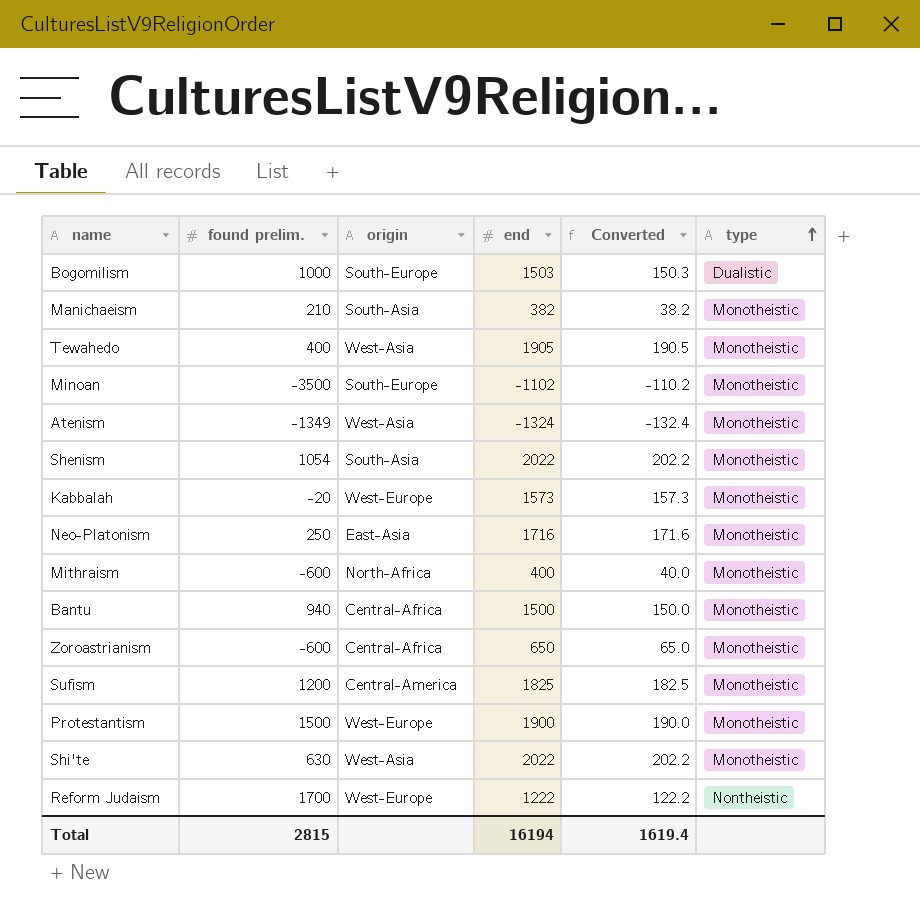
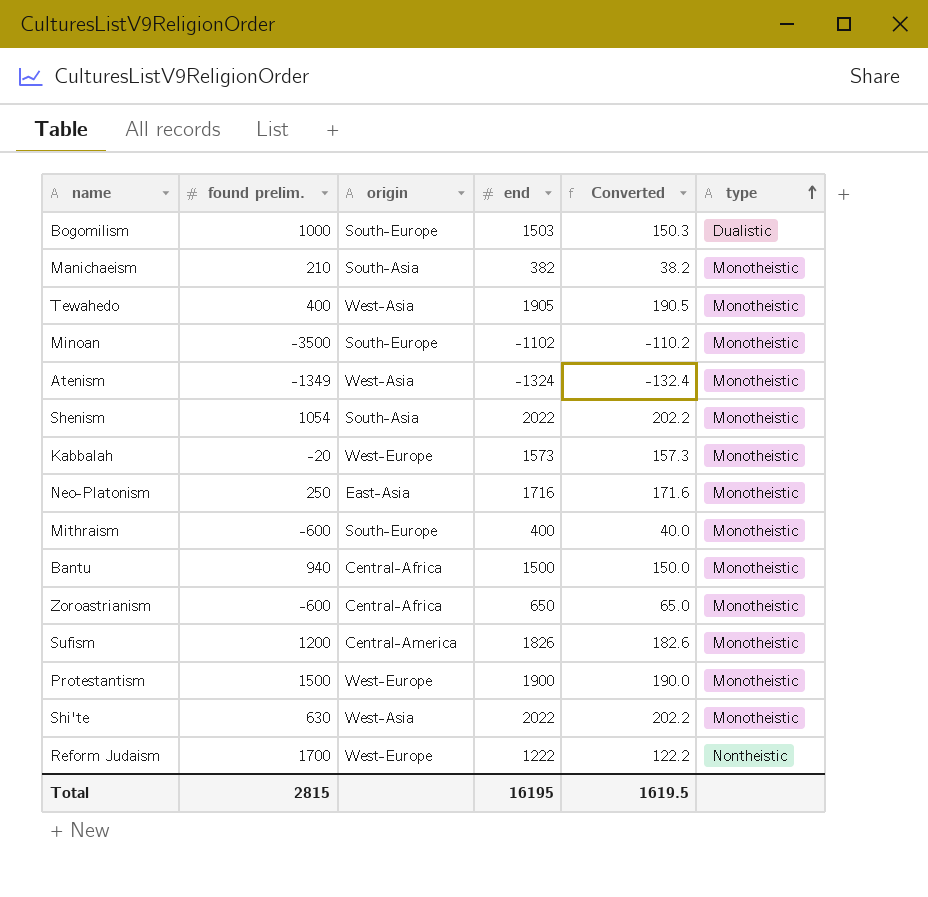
Mithraism | origin: North-Africa -> South-Europe
Sufism | end: 1825 -> 1826
Sufism | Converted: 182.5 -> 182.6
Total | end: 16194 -> 16195
Total | Converted: 1619.4 -> 1619.5

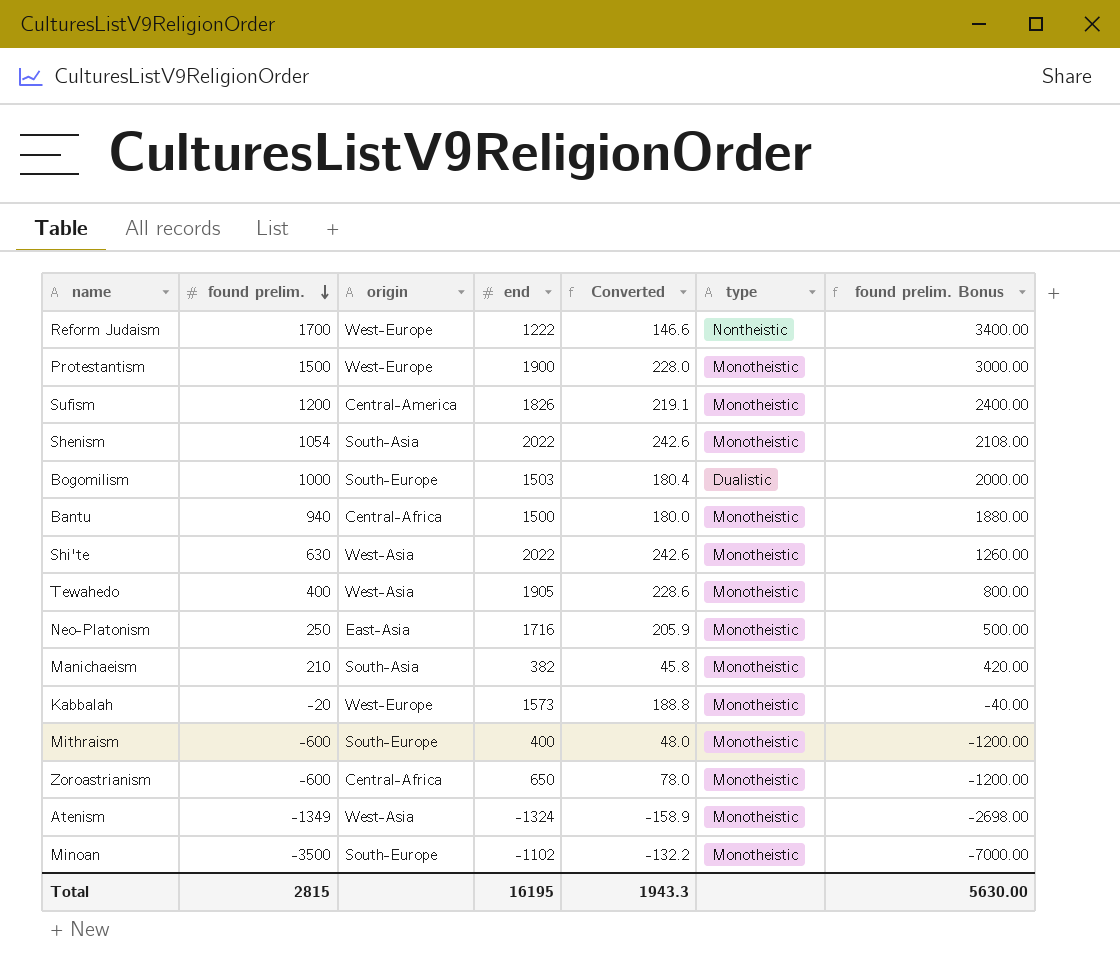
row order: type ascending -> found prelim. descending
column Converted | formula: [end] * 0.1 -> [end] * 0.12
column found prelim. Bonus | formula: none -> [found prelim.] * 2
Total | Converted: 1619.5 -> 1943.3

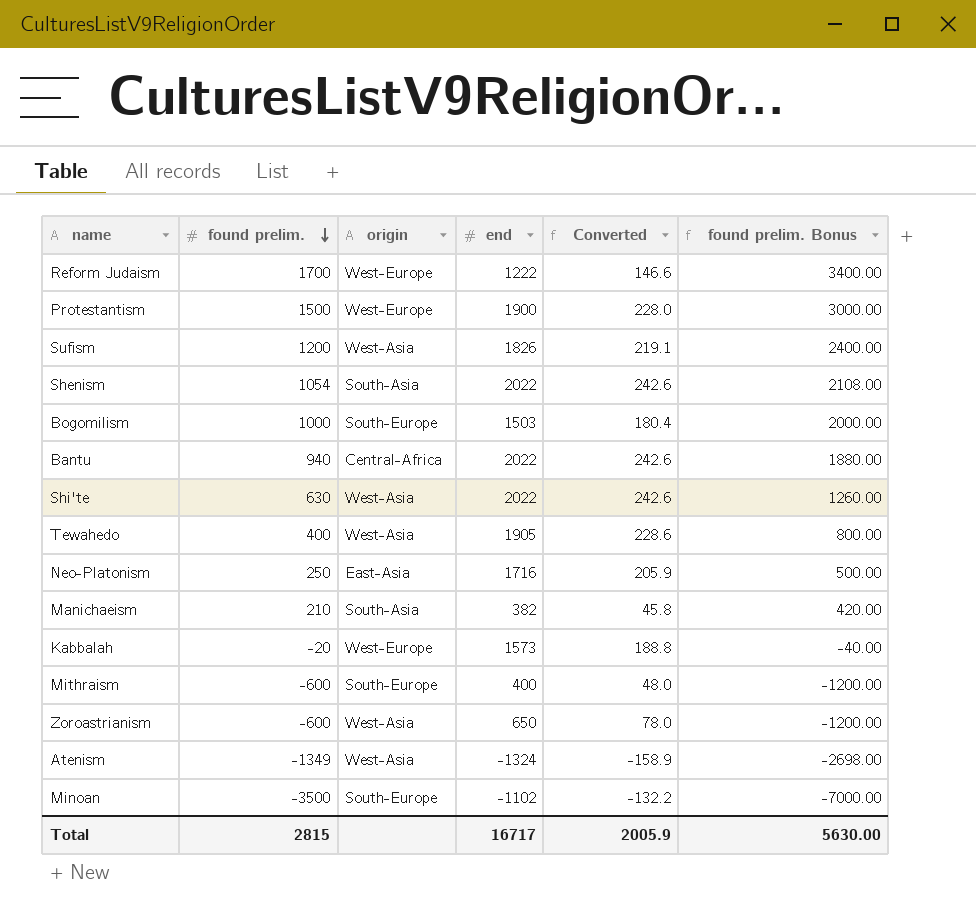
column type | position: 6 -> none
Sufism | origin: Central-America -> West-Asia
Bantu | end: 1500 -> 2022
Bantu | Converted: 180.0 -> 242.6
Zoroastrianism | origin: Central-Africa -> West-Asia
Total | end: 16195 -> 16717
Total | Converted: 1943.3 -> 2005.9

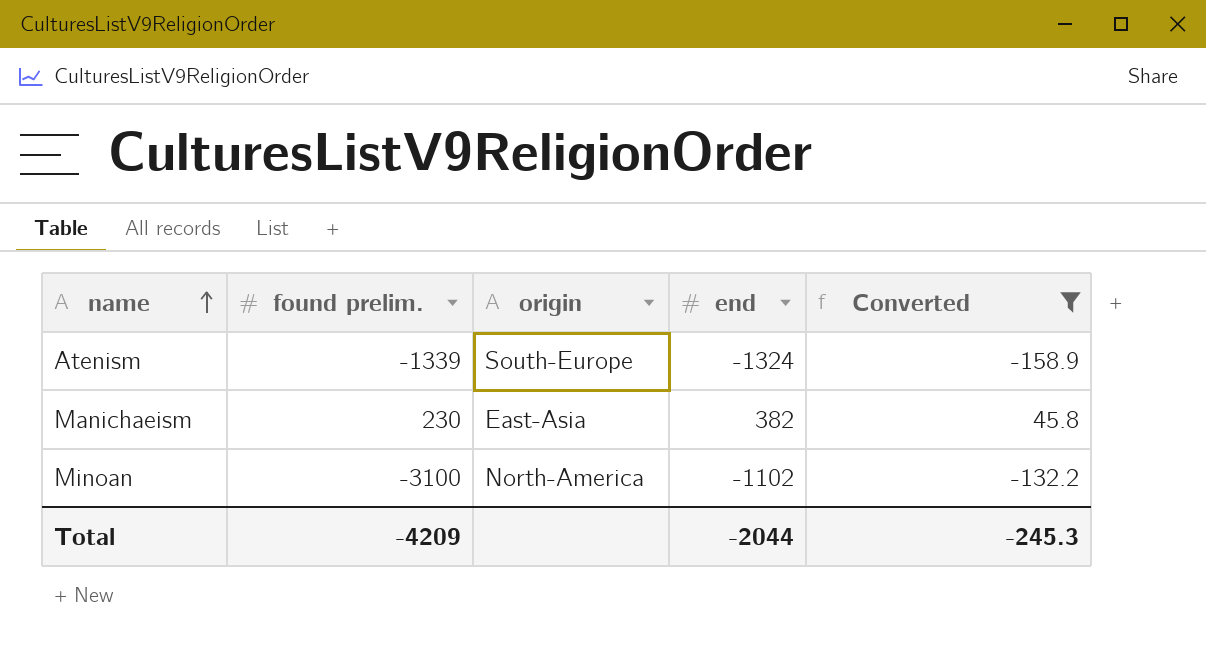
filter: none -> Converted <= 45.8
row order: found prelim. descending -> name ascending
column found prelim. Bonus | formula: [found prelim.] * 2 -> none
Atenism | found prelim.: -1349 -> -1339
Atenism | origin: West-Asia -> South-Europe
Manichaeism | found prelim.: 210 -> 230
Manichaeism | origin: South-Asia -> East-Asia
Minoan | found prelim.: -3500 -> -3100
Minoan | origin: South-Europe -> North-America
Total | found prelim.: 2815 -> -4209
Total | end: 16717 -> -2044
Total | Converted: 2005.9 -> -245.3

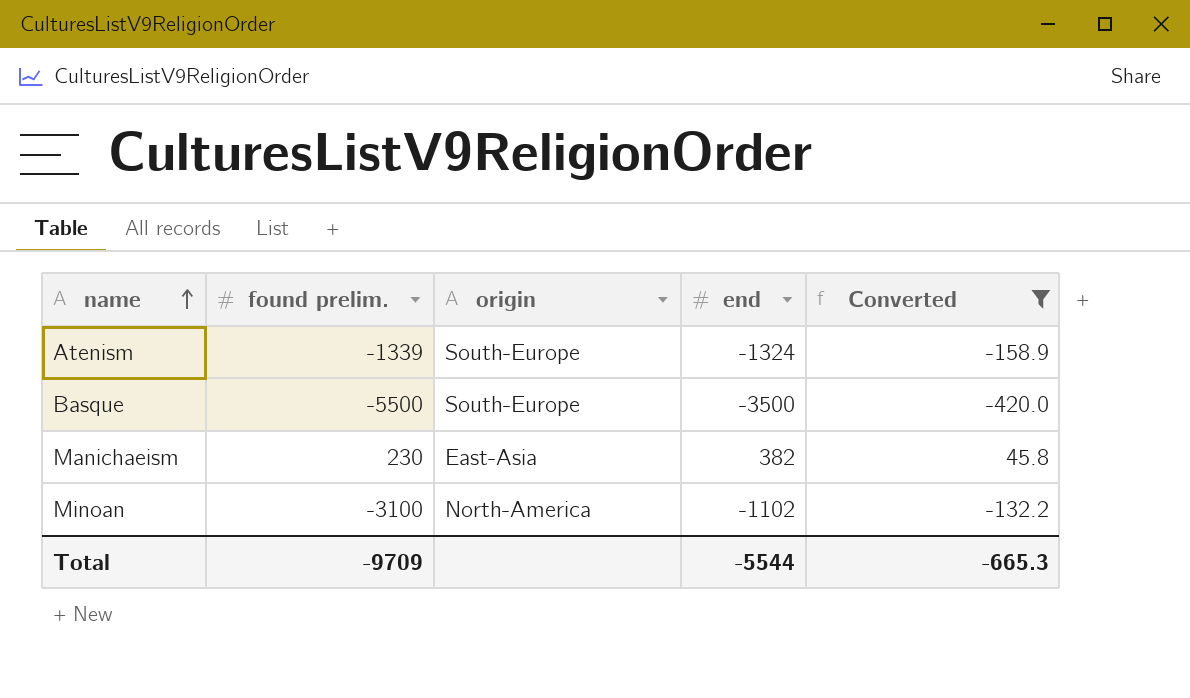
row Basque: none -> -5500 | South-Europe | -3500 | -420.0
Total | found prelim.: -4209 -> -9709
Total | end: -2044 -> -5544
Total | Converted: -245.3 -> -665.3

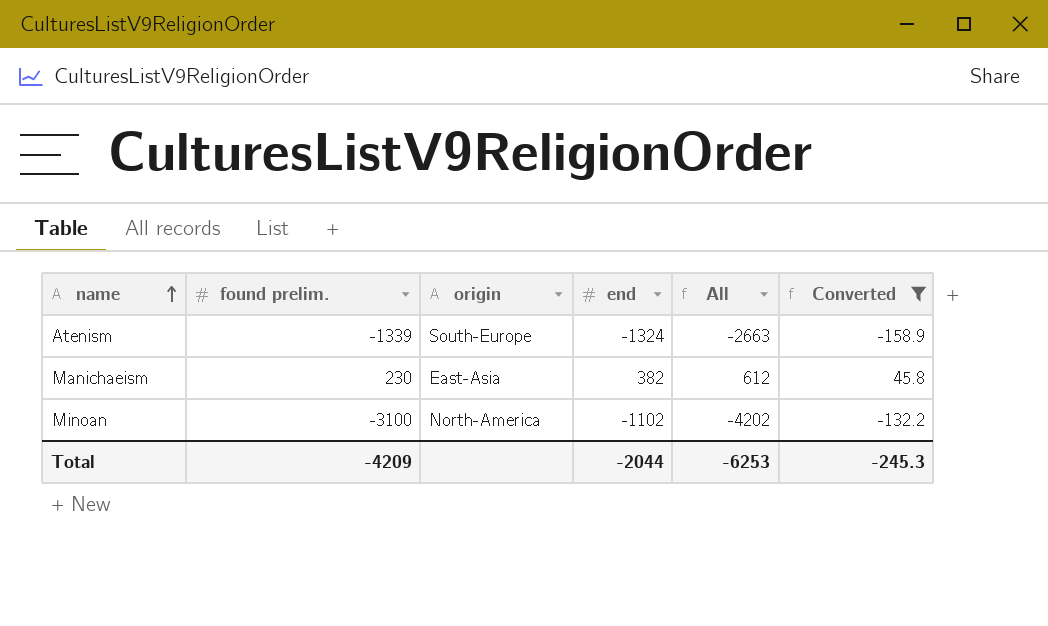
column All | formula: none -> [found prelim.] + [end]
row Basque: -5500 | South-Europe | -3500 | -420.0 -> none
Total | found prelim.: -9709 -> -4209
Total | end: -5544 -> -2044
Total | Converted: -665.3 -> -245.3

